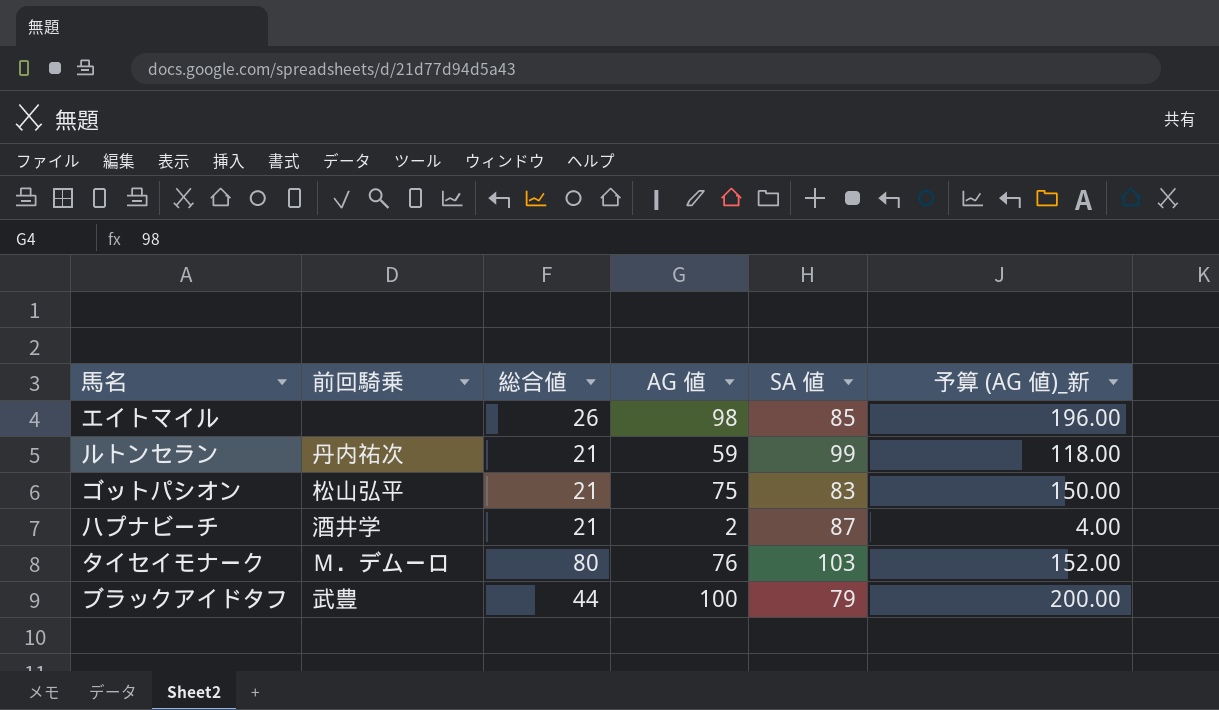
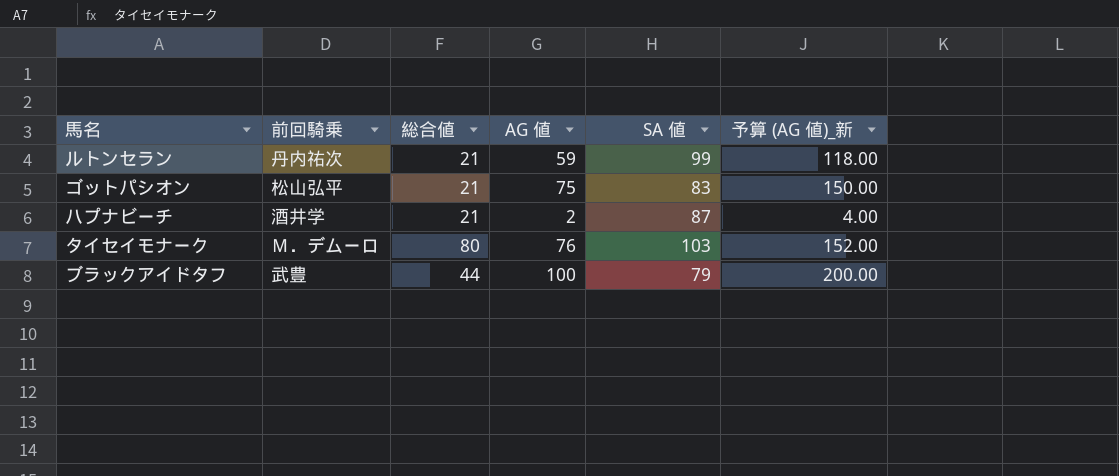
row エイトマイル: none | 26 | 98 | 85 | 196.00 -> none

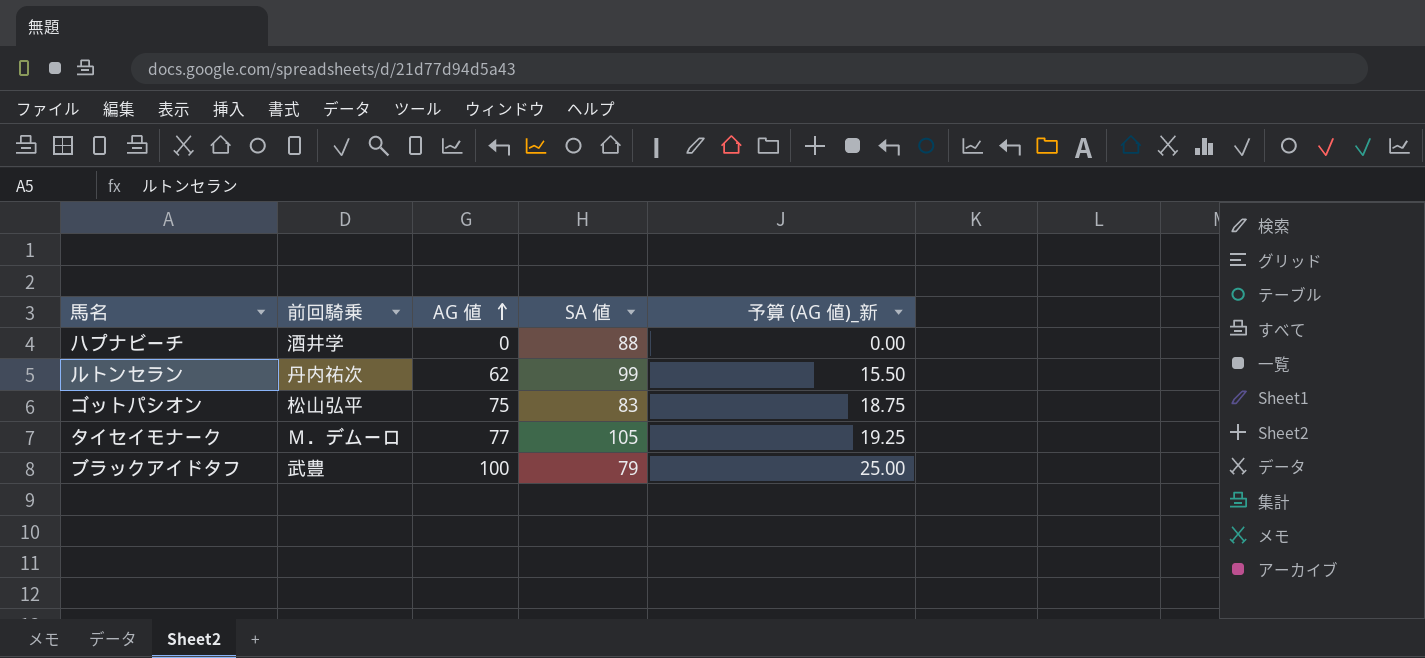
row order: none -> AG 値 ascending
column 総合値 | position: 3 -> none
column 予算 (AG 値)_新 | formula: [AG 値] * 2 -> [AG 値] * 0.25
ハプナビーチ | AG 値: 2 -> 0
ハプナビーチ | SA 値: 87 -> 88
ルトンセラン | AG 値: 59 -> 62
タイセイモナーク | AG 値: 76 -> 77
タイセイモナーク | SA 値: 103 -> 105

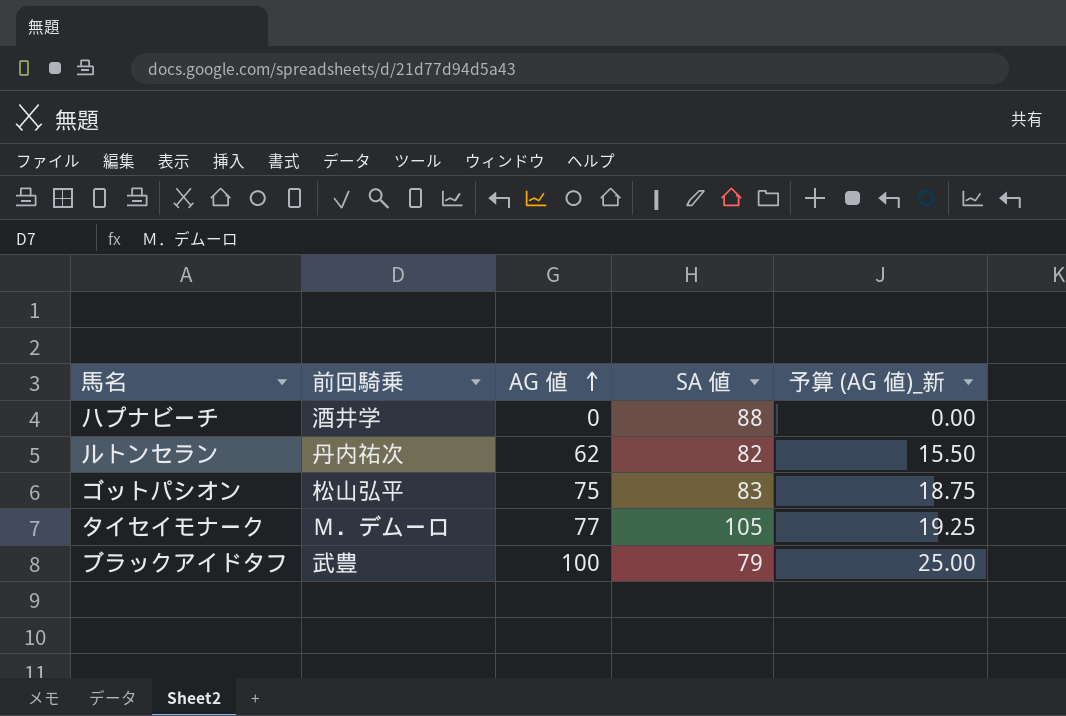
ルトンセラン | SA 値: 99 -> 82

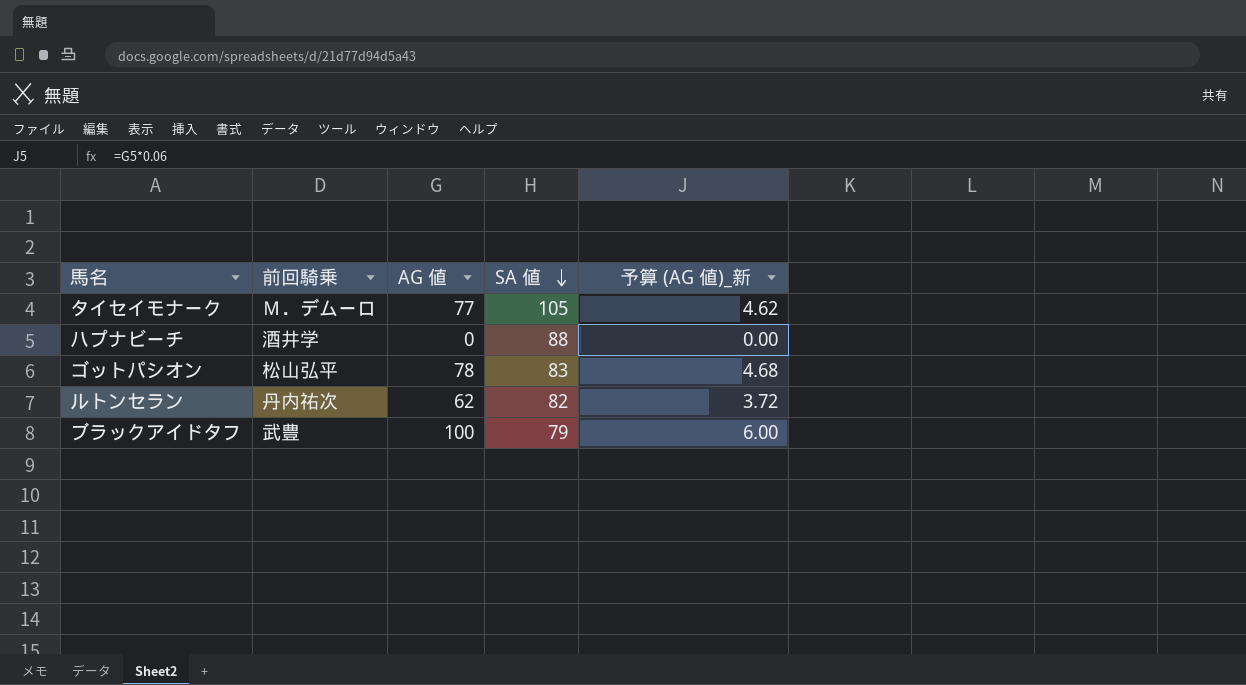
row order: AG 値 ascending -> SA 値 descending
column 予算 (AG 値)_新 | formula: [AG 値] * 0.25 -> [AG 値] * 0.06
ゴットパシオン | AG 値: 75 -> 78

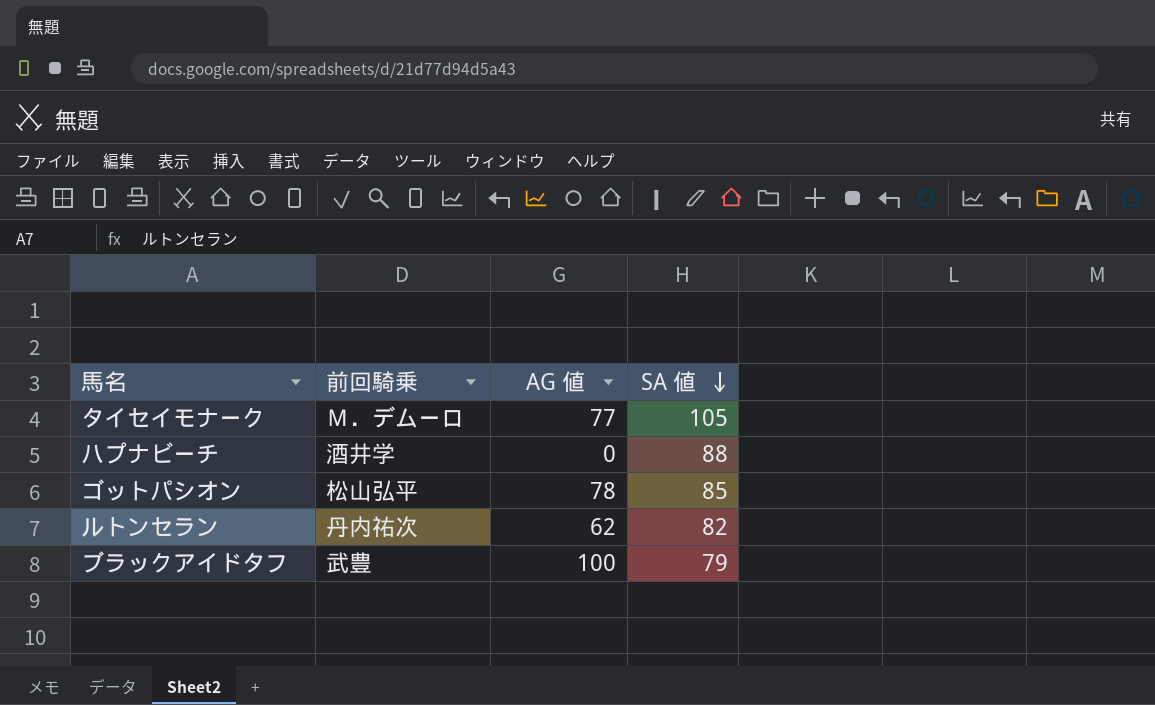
column 予算 (AG 値)_新 | formula: [AG 値] * 0.06 -> none
ゴットパシオン | SA 値: 83 -> 85

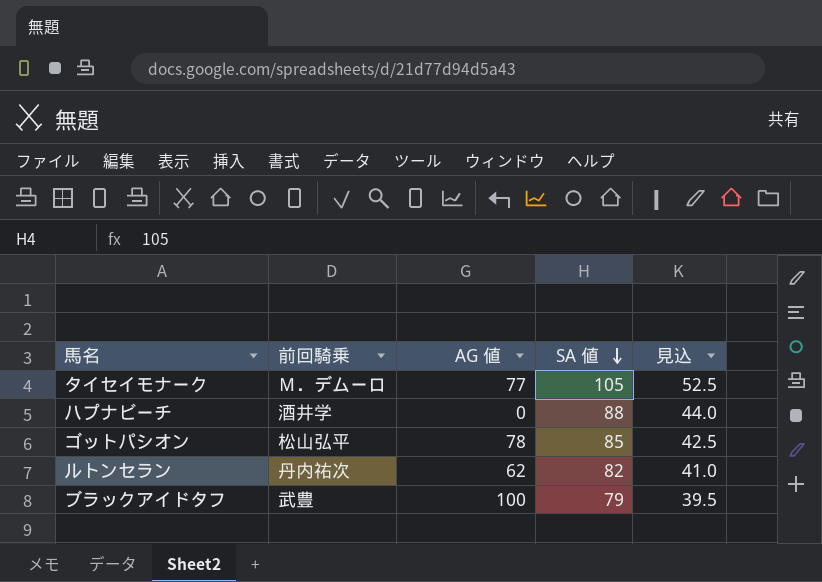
column 見込 | formula: none -> [SA 値] * 0.5

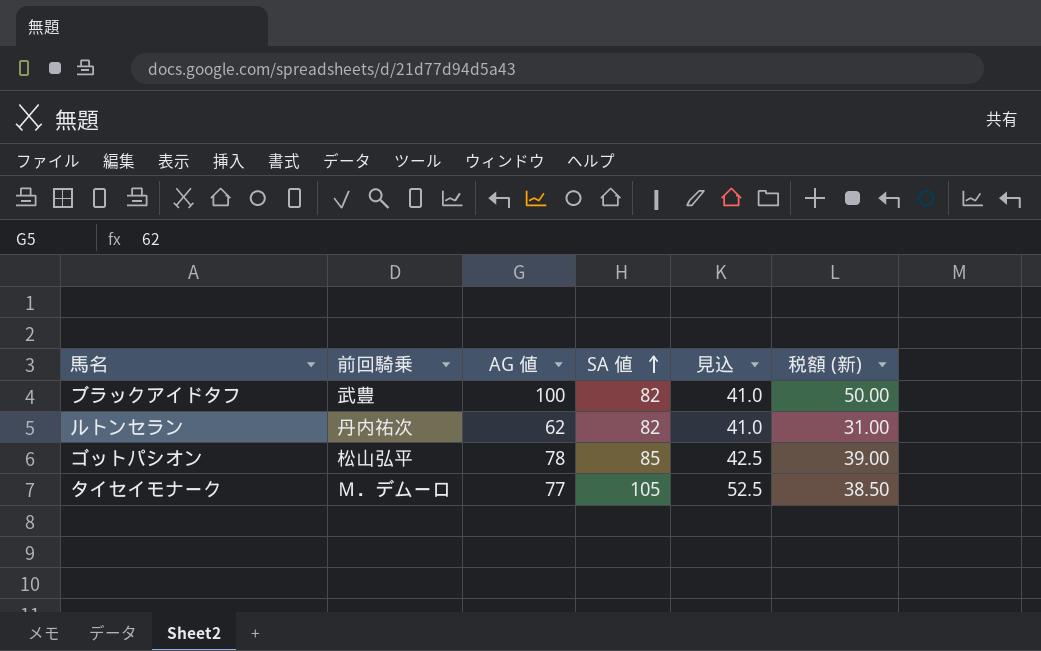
row order: SA 値 descending -> SA 値 ascending
column 税額 (新) | formula: none -> [AG 値] * 0.5
row ハプナビーチ: 酒井学 | 0 | 88 | 44.0 -> none
ブラックアイドタフ | SA 値: 79 -> 82
ブラックアイドタフ | 見込: 39.5 -> 41.0

